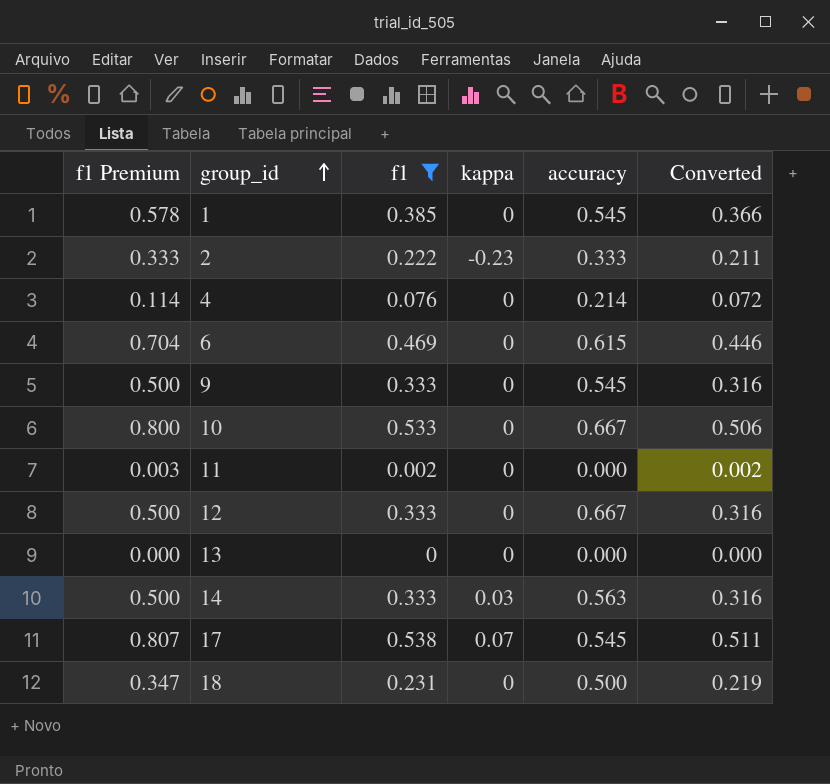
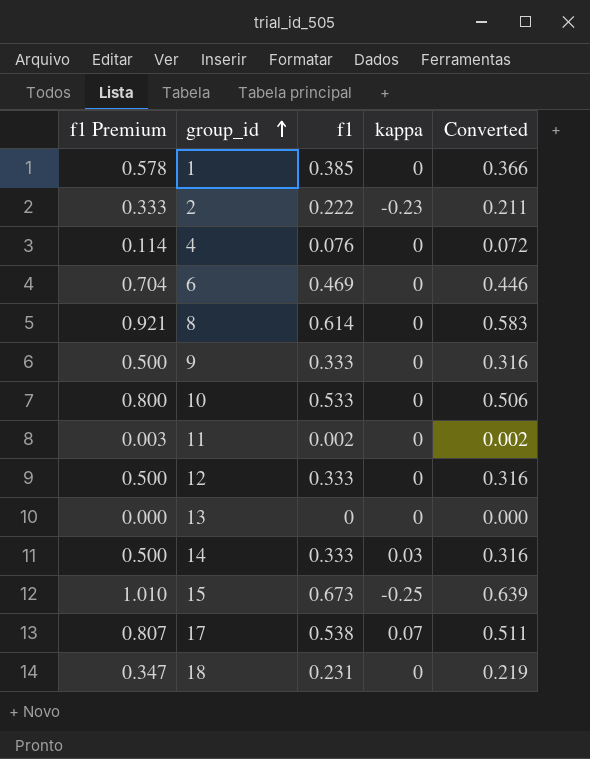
filter: f1 <= 0.538 -> none
column accuracy | position: 5 -> none

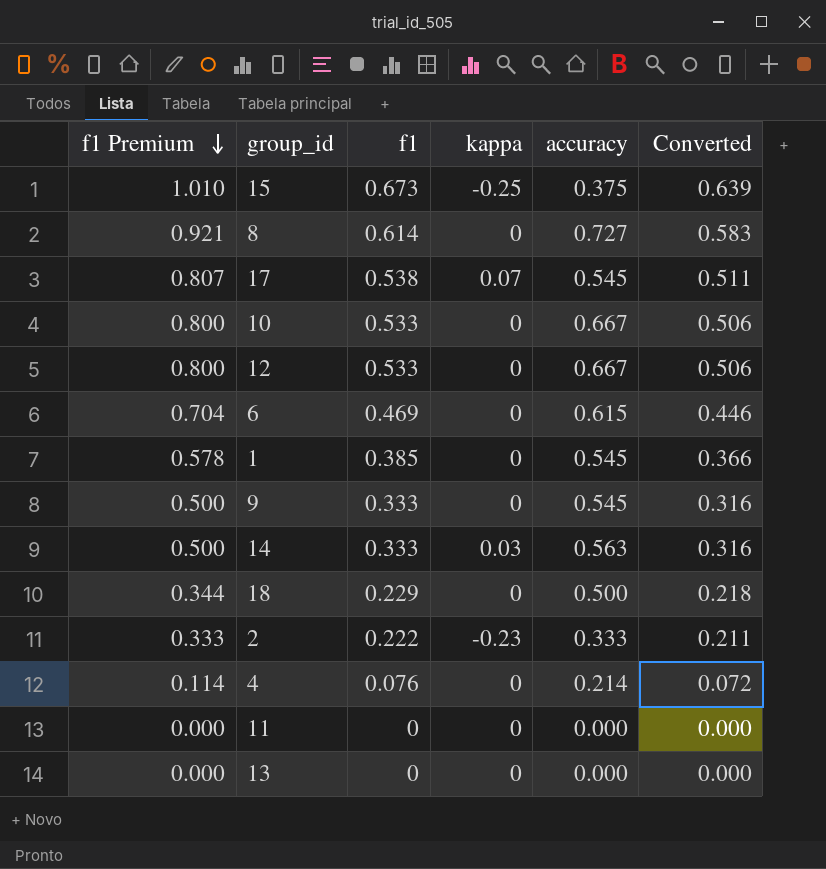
row order: group_id ascending -> f1 Premium descending
column accuracy | position: none -> 5
12 | f1 Premium: 0.500 -> 0.800
12 | f1: 0.333 -> 0.533
12 | Converted: 0.316 -> 0.506
18 | f1 Premium: 0.347 -> 0.344
18 | f1: 0.231 -> 0.229
18 | Converted: 0.219 -> 0.218
11 | f1 Premium: 0.003 -> 0.000
11 | f1: 0.002 -> 0
11 | Converted: 0.002 -> 0.000

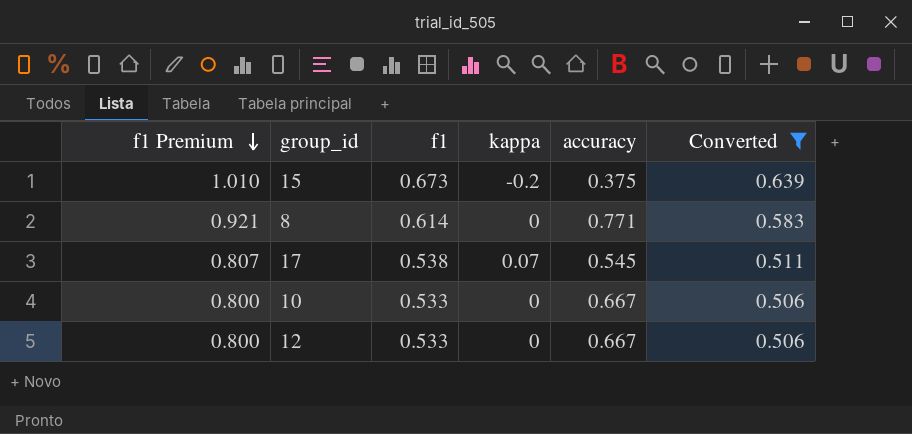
filter: none -> Converted >= 0.506
15 | kappa: -0.25 -> -0.2
8 | accuracy: 0.727 -> 0.771

